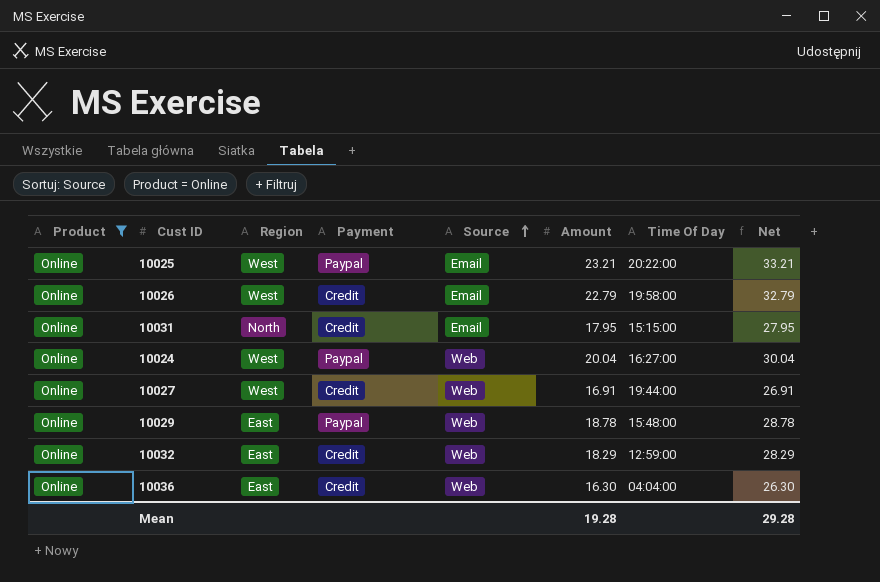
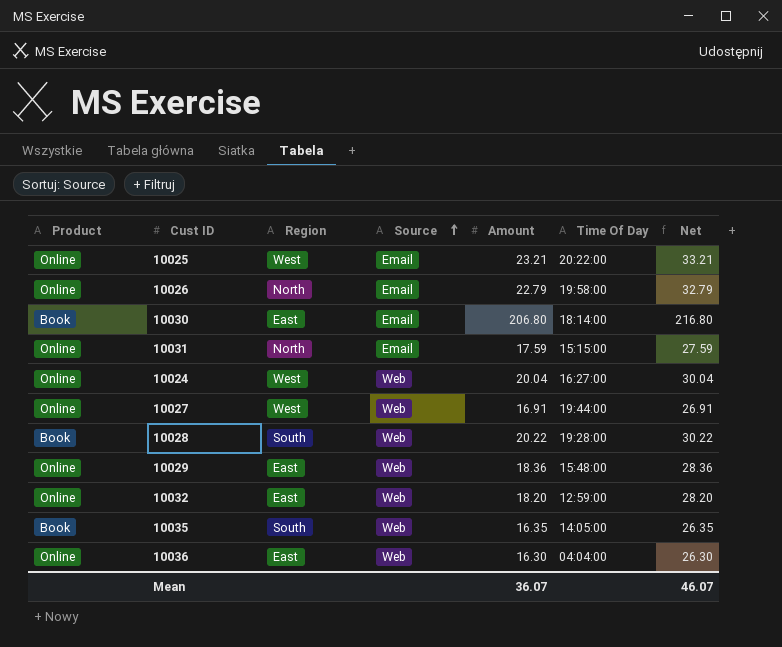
filter: Product = Online -> none
column Payment | position: 4 -> none
10026 | Region: West -> North
10031 | Amount: 17.95 -> 17.59
10031 | Net: 27.95 -> 27.59
10029 | Amount: 18.78 -> 18.36
10029 | Net: 28.78 -> 28.36
10032 | Amount: 18.29 -> 18.20
10032 | Net: 28.29 -> 28.20
Mean | Amount: 19.28 -> 36.07
Mean | Net: 29.28 -> 46.07

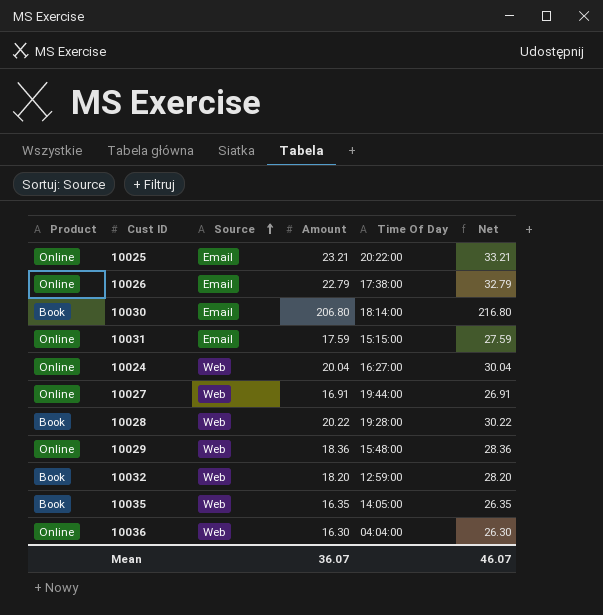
column Region | position: 3 -> none
10026 | Time Of Day: 19:58:00 -> 17:38:00
10032 | Product: Online -> Book

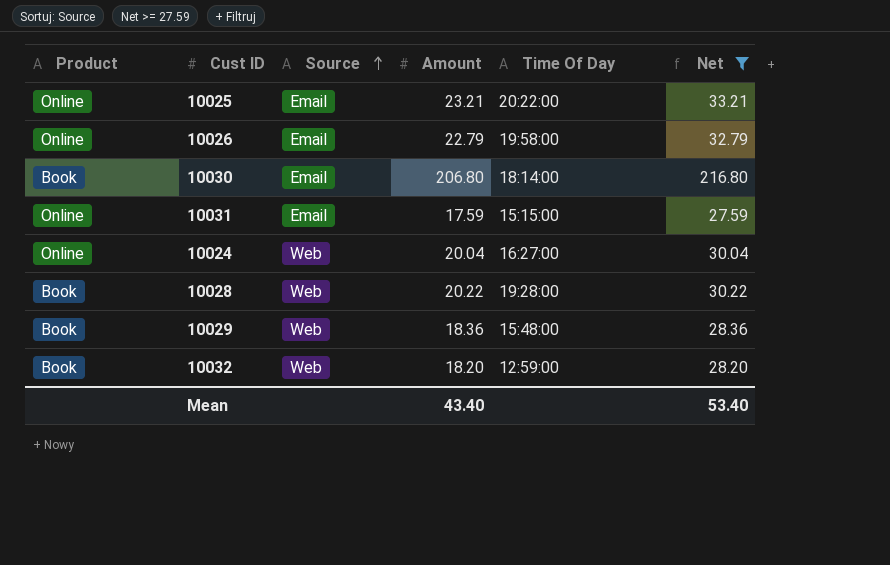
filter: none -> Net >= 27.59
10026 | Time Of Day: 17:38:00 -> 19:58:00
10029 | Product: Online -> Book
Mean | Amount: 36.07 -> 43.40
Mean | Net: 46.07 -> 53.40

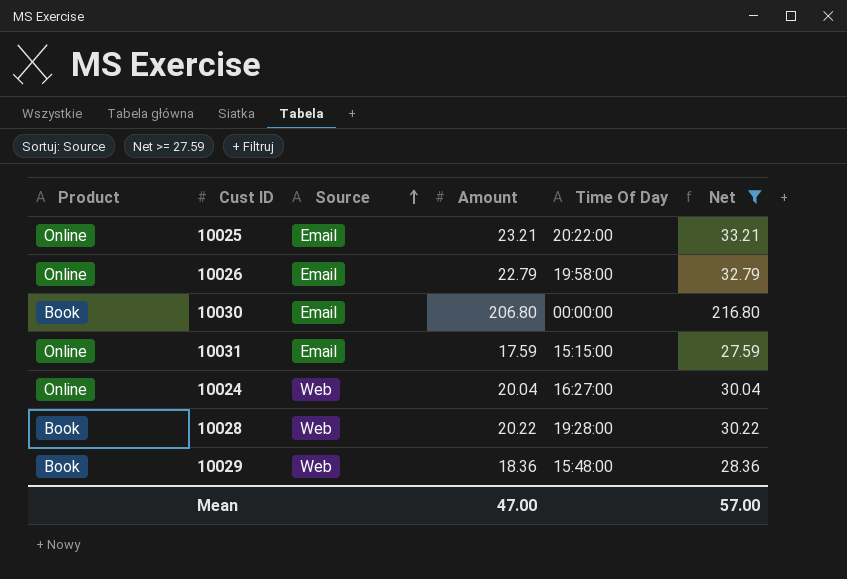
row 10032: Book | Web | 18.20 | 12:59:00 | 28.20 -> none
10030 | Time Of Day: 18:14:00 -> 00:00:00
Mean | Amount: 43.40 -> 47.00
Mean | Net: 53.40 -> 57.00

